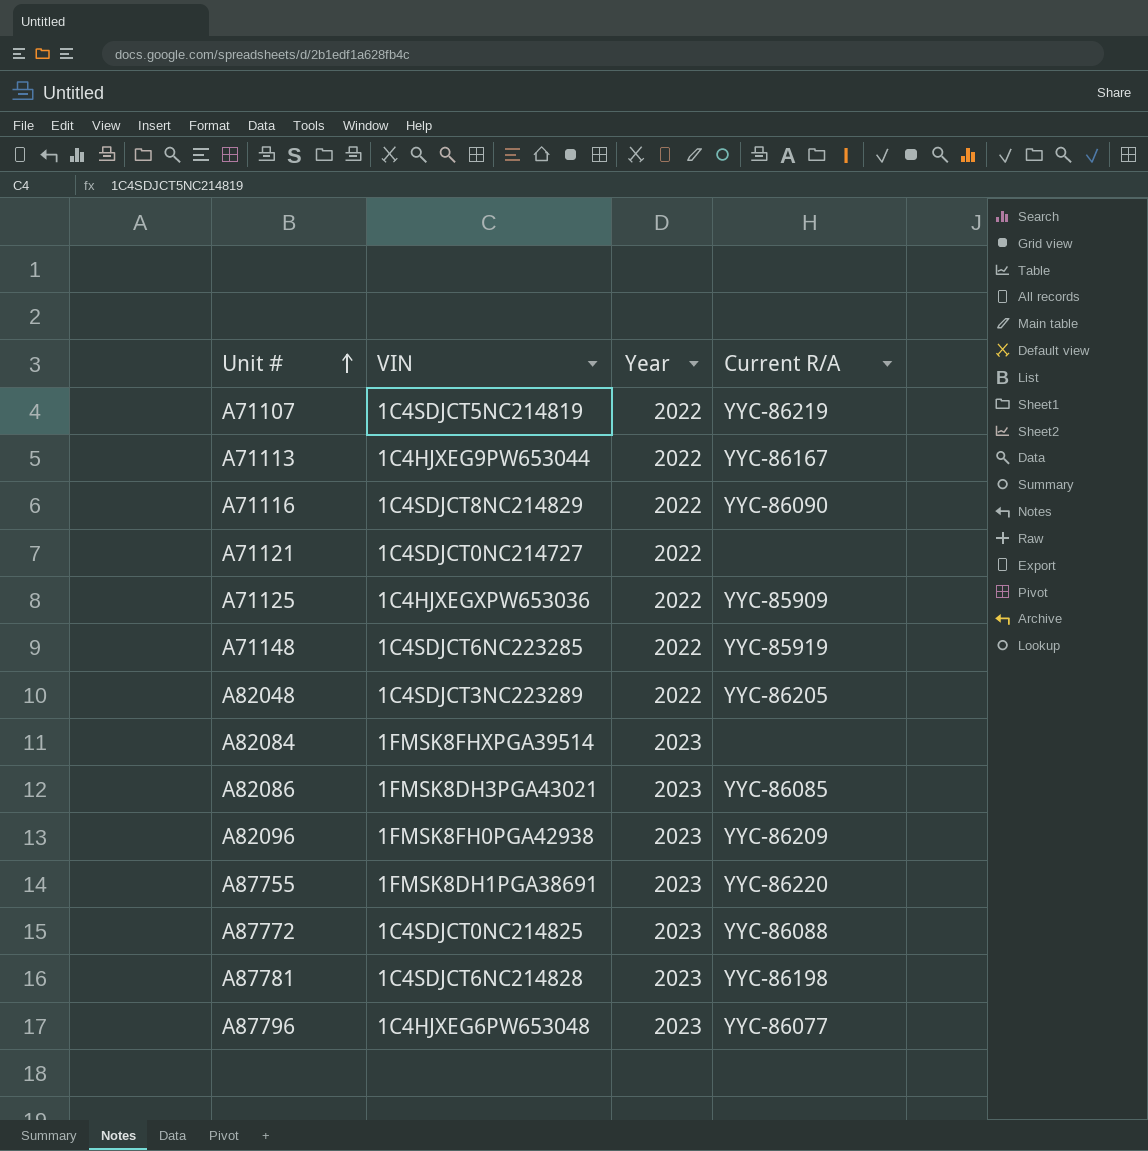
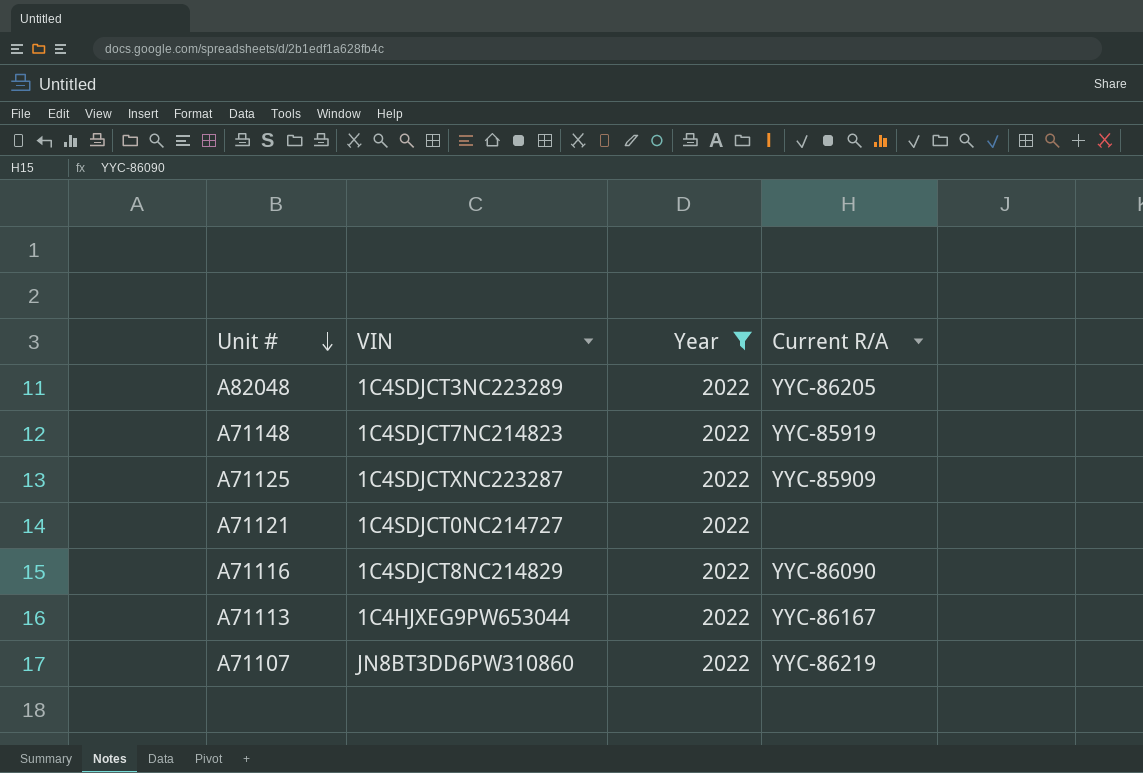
filter: none -> Year = 2022
row order: Unit # ascending -> Unit # descending
A71148 | VIN: 1C4SDJCT6NC223285 -> 1C4SDJCT7NC214823
A71125 | VIN: 1C4HJXEGXPW653036 -> 1C4SDJCTXNC223287
A71107 | VIN: 1C4SDJCT5NC214819 -> JN8BT3DD6PW310860

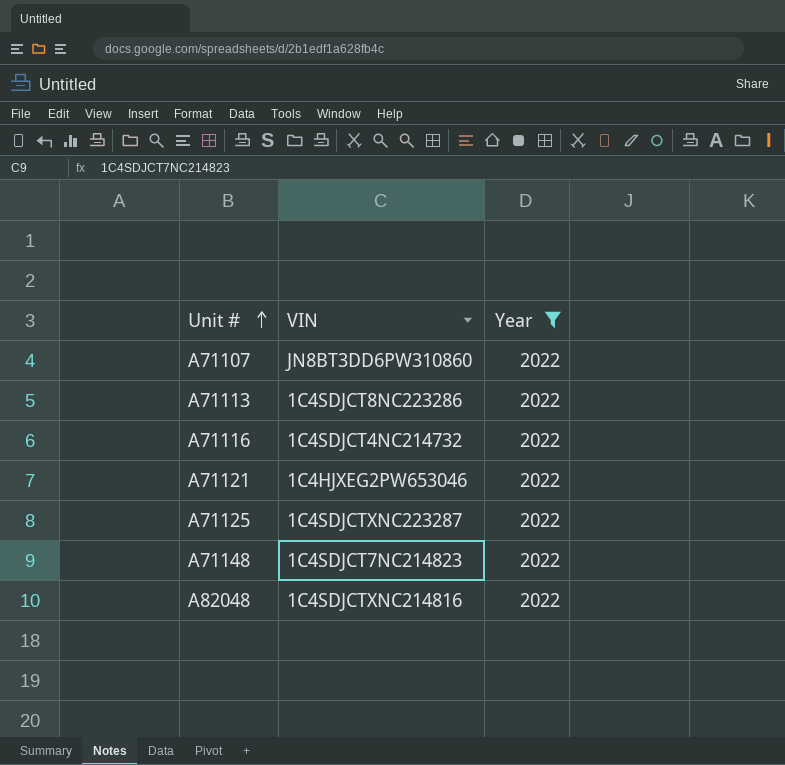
row order: Unit # descending -> Unit # ascending
column Current R/A | position: 4 -> none
A71113 | VIN: 1C4HJXEG9PW653044 -> 1C4SDJCT8NC223286
A71116 | VIN: 1C4SDJCT8NC214829 -> 1C4SDJCT4NC214732
A71121 | VIN: 1C4SDJCT0NC214727 -> 1C4HJXEG2PW653046
A82048 | VIN: 1C4SDJCT3NC223289 -> 1C4SDJCTXNC214816

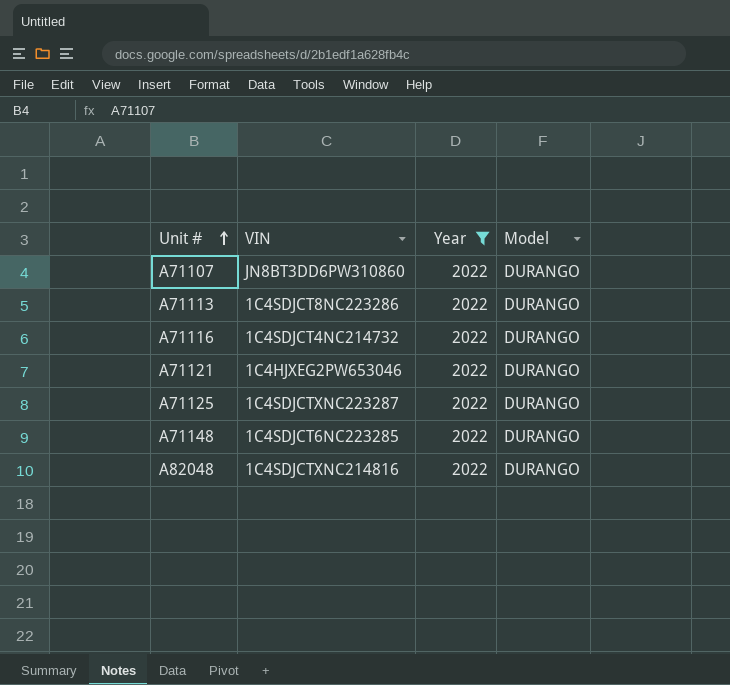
column Model | position: none -> 4
A71148 | VIN: 1C4SDJCT7NC214823 -> 1C4SDJCT6NC223285

